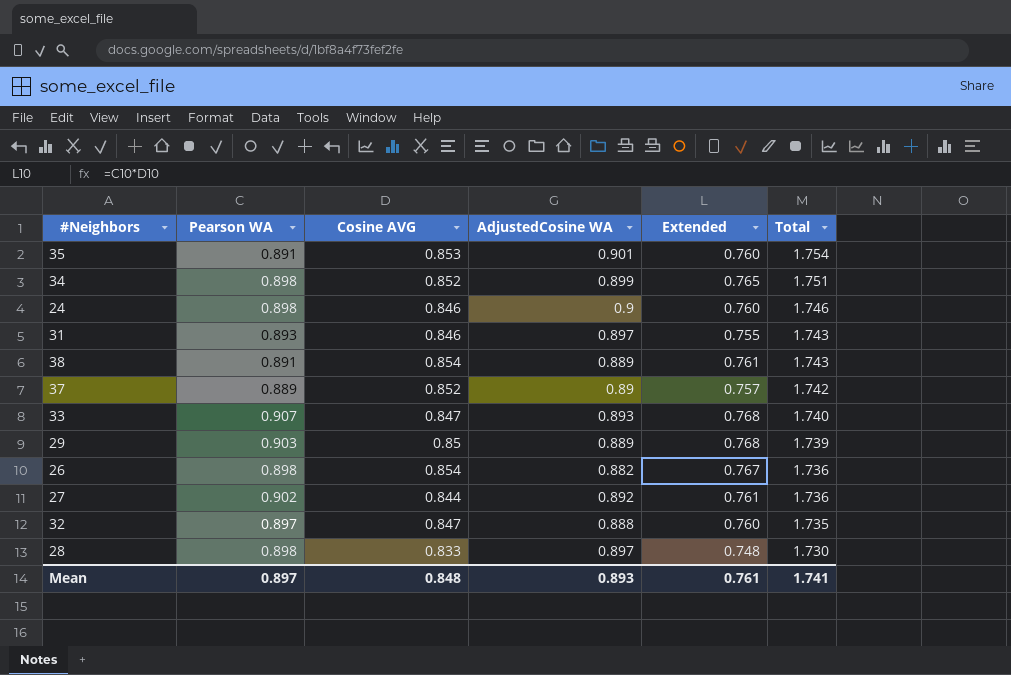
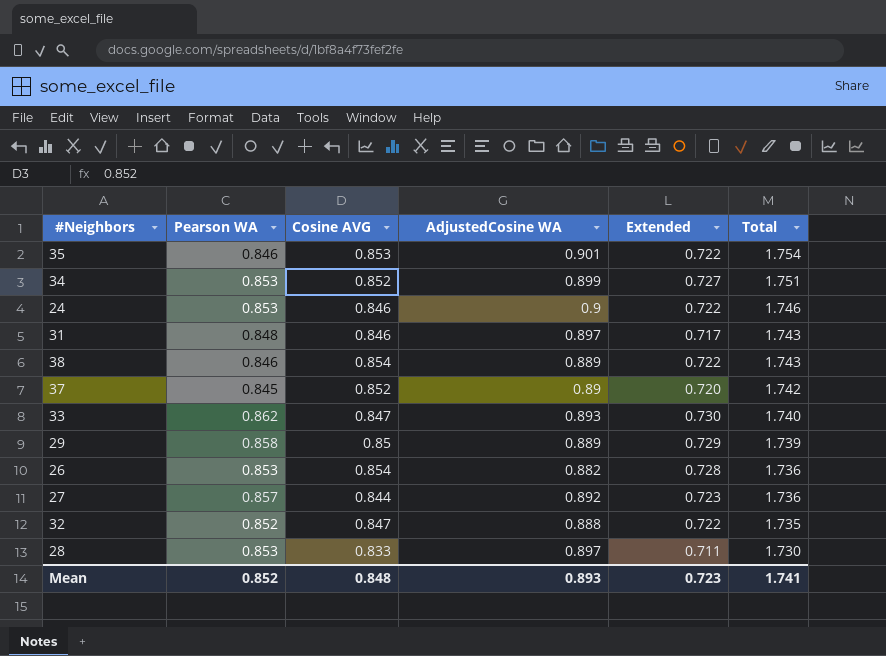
35 | Pearson WA: 0.891 -> 0.846
35 | Extended: 0.760 -> 0.722
34 | Pearson WA: 0.898 -> 0.853
34 | Extended: 0.765 -> 0.727
24 | Pearson WA: 0.898 -> 0.853
24 | Extended: 0.760 -> 0.722
31 | Pearson WA: 0.893 -> 0.848
31 | Extended: 0.755 -> 0.717
38 | Pearson WA: 0.891 -> 0.846
38 | Extended: 0.761 -> 0.722
37 | Pearson WA: 0.889 -> 0.845
37 | Extended: 0.757 -> 0.720
33 | Pearson WA: 0.907 -> 0.862
33 | Extended: 0.768 -> 0.730
29 | Pearson WA: 0.903 -> 0.858
29 | Extended: 0.768 -> 0.729
26 | Pearson WA: 0.898 -> 0.853
26 | Extended: 0.767 -> 0.728
27 | Pearson WA: 0.902 -> 0.857
27 | Extended: 0.761 -> 0.723
32 | Pearson WA: 0.897 -> 0.852
32 | Extended: 0.760 -> 0.722
28 | Pearson WA: 0.898 -> 0.853
28 | Extended: 0.748 -> 0.711
Mean | Pearson WA: 0.897 -> 0.852
Mean | Extended: 0.761 -> 0.723

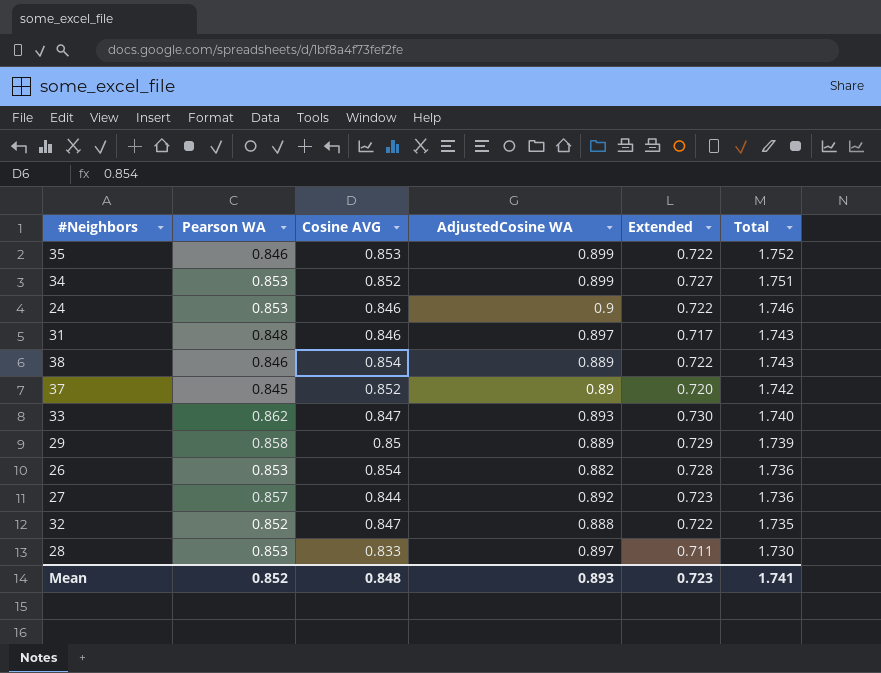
35 | AdjustedCosine WA: 0.901 -> 0.899
35 | Total: 1.754 -> 1.752

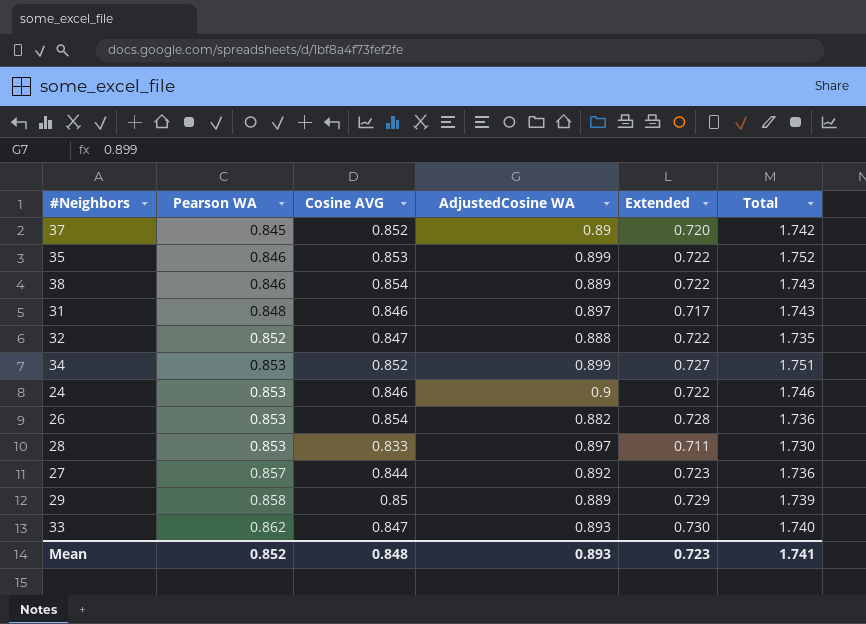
row order: Total descending -> Pearson WA ascending

